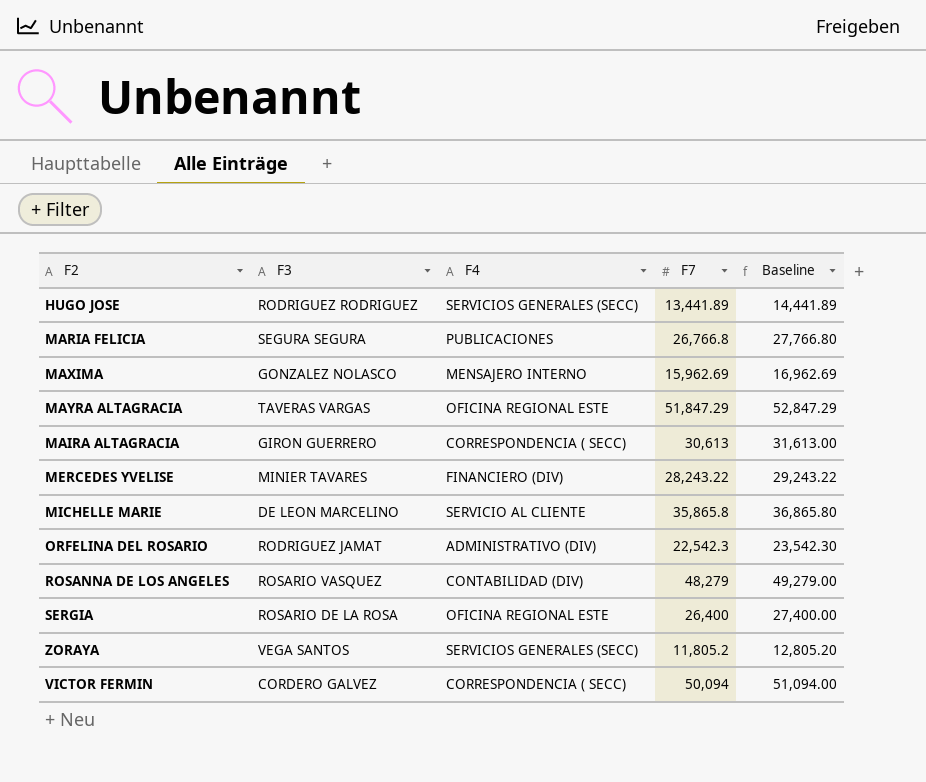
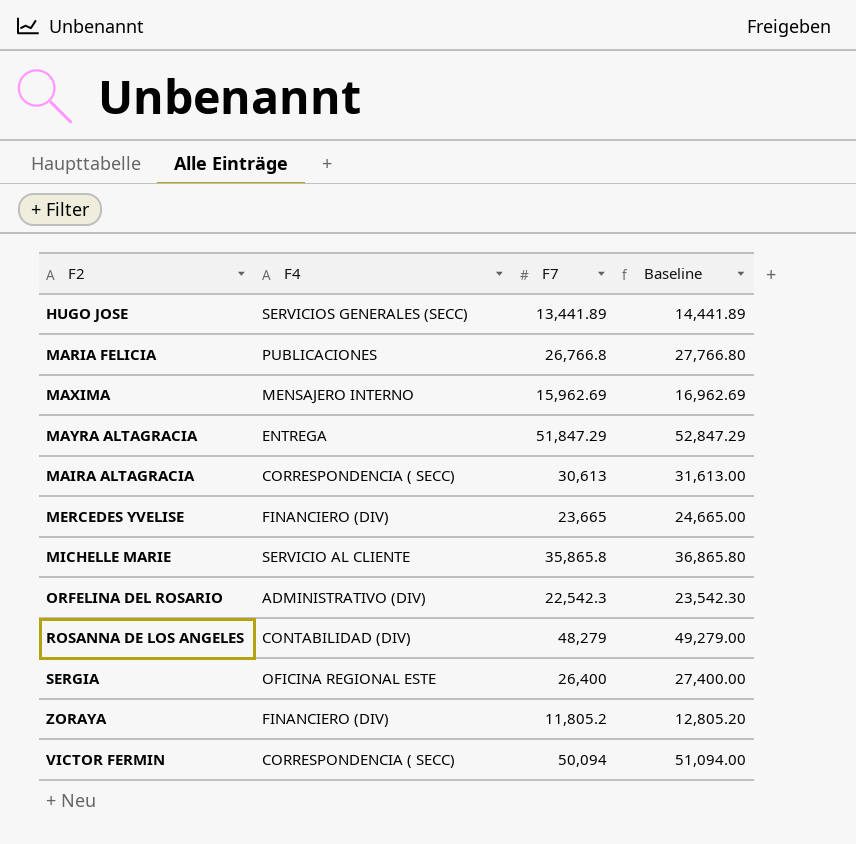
column F3 | position: 2 -> none
MAYRA ALTAGRACIA | F4: OFICINA REGIONAL ESTE -> ENTREGA
MERCEDES YVELISE | F7: 28,243.22 -> 23,665
MERCEDES YVELISE | Baseline: 29,243.22 -> 24,665.00
ZORAYA | F4: SERVICIOS GENERALES (SECC) -> FINANCIERO (DIV)

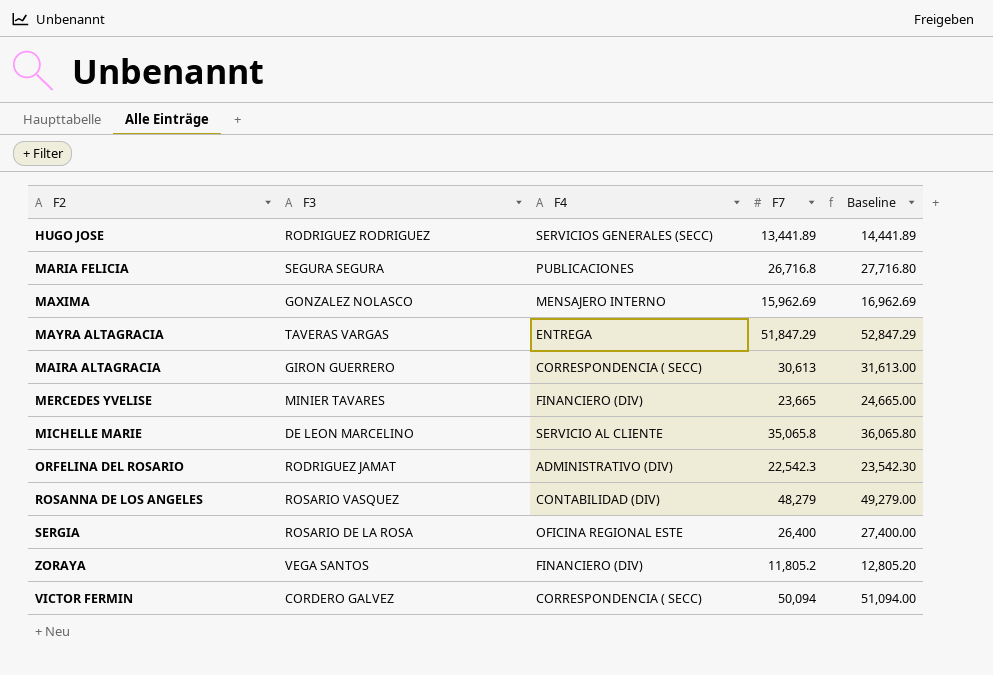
column F3 | position: none -> 2
MARIA FELICIA | F7: 26,766.8 -> 26,716.8
MARIA FELICIA | Baseline: 27,766.80 -> 27,716.80
MICHELLE MARIE | F7: 35,865.8 -> 35,065.8
MICHELLE MARIE | Baseline: 36,865.80 -> 36,065.80

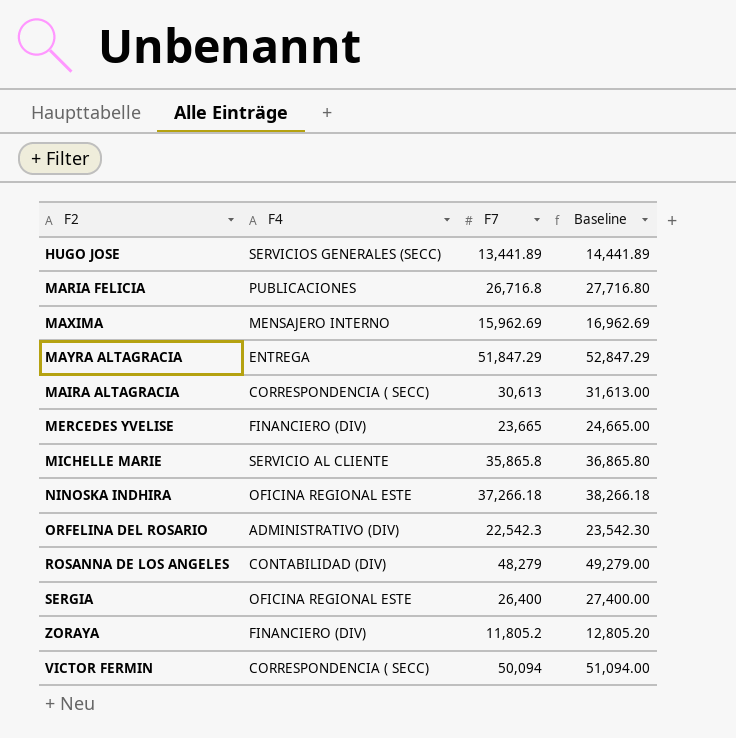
column F3 | position: 2 -> none
MICHELLE MARIE | F7: 35,065.8 -> 35,865.8
MICHELLE MARIE | Baseline: 36,065.80 -> 36,865.80
row NINOSKA INDHIRA: none -> OFICINA REGIONAL ESTE | 37,266.18 | 38,266.18

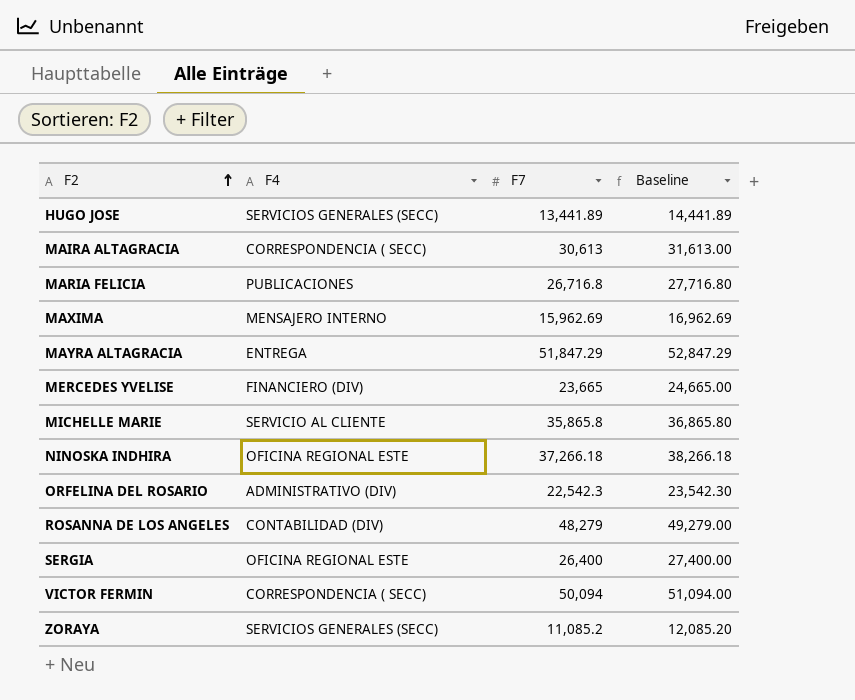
row order: none -> F2 ascending
ZORAYA | F4: FINANCIERO (DIV) -> SERVICIOS GENERALES (SECC)
ZORAYA | F7: 11,805.2 -> 11,085.2
ZORAYA | Baseline: 12,805.20 -> 12,085.20

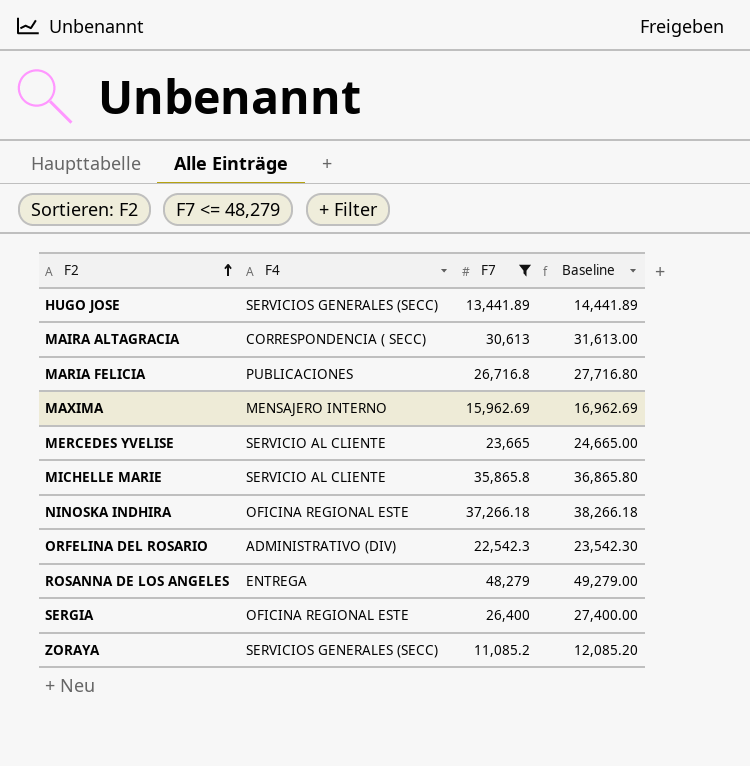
filter: none -> F7 <= 48,279
MERCEDES YVELISE | F4: FINANCIERO (DIV) -> SERVICIO AL CLIENTE
ROSANNA DE LOS ANGELES | F4: CONTABILIDAD (DIV) -> ENTREGA

